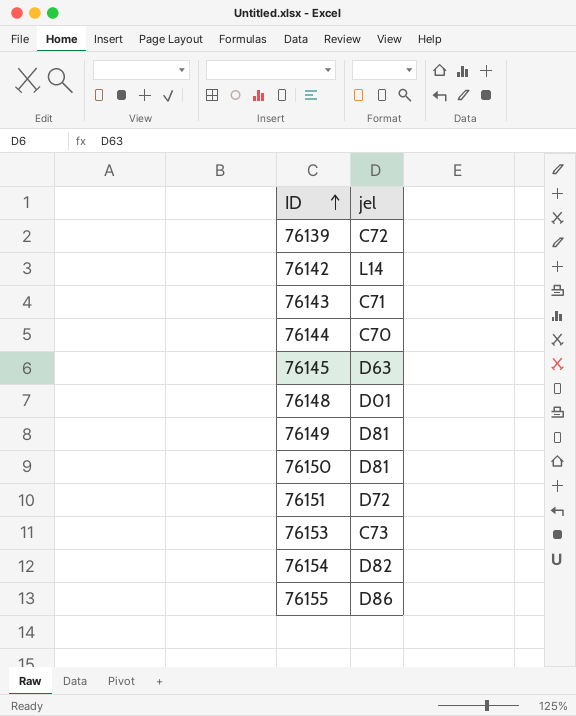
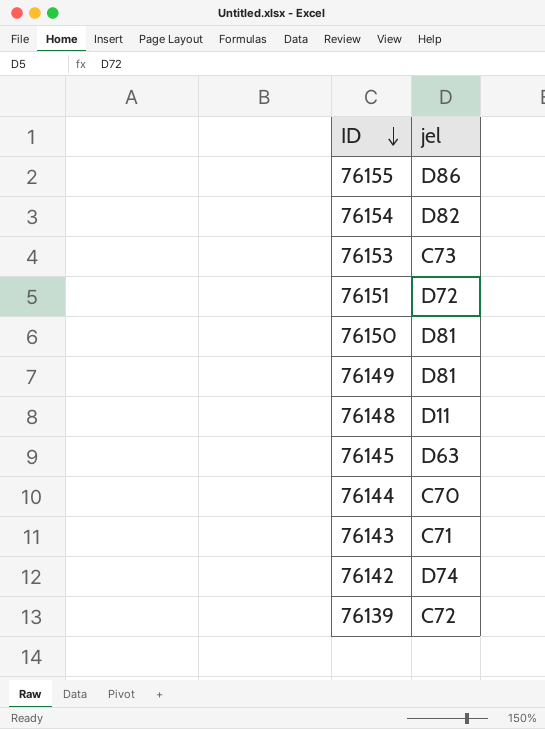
row order: ID ascending -> ID descending
76148 | jel: D01 -> D11
76142 | jel: L14 -> D74

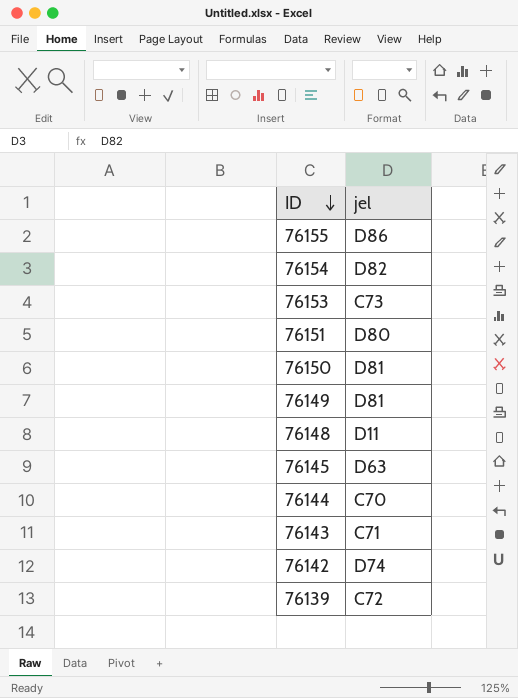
76151 | jel: D72 -> D80

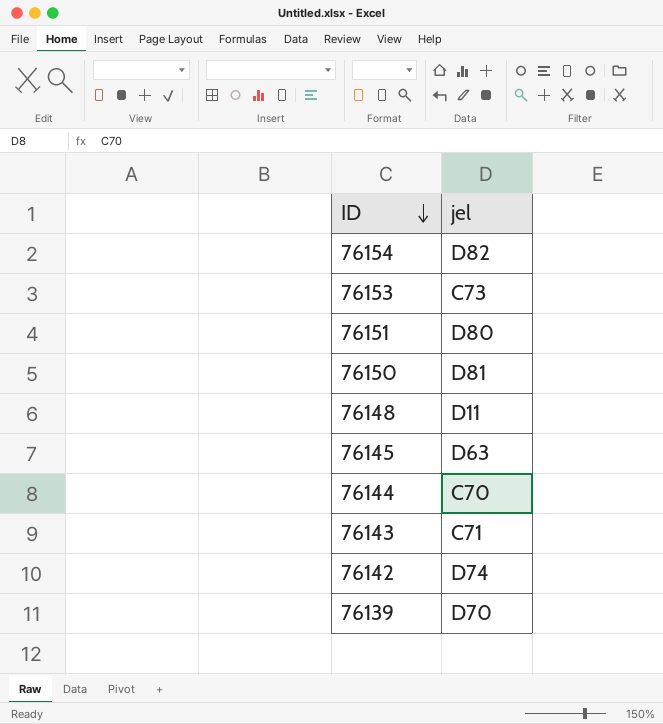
row 76155: D86 -> none
row 76149: D81 -> none
76139 | jel: C72 -> D70

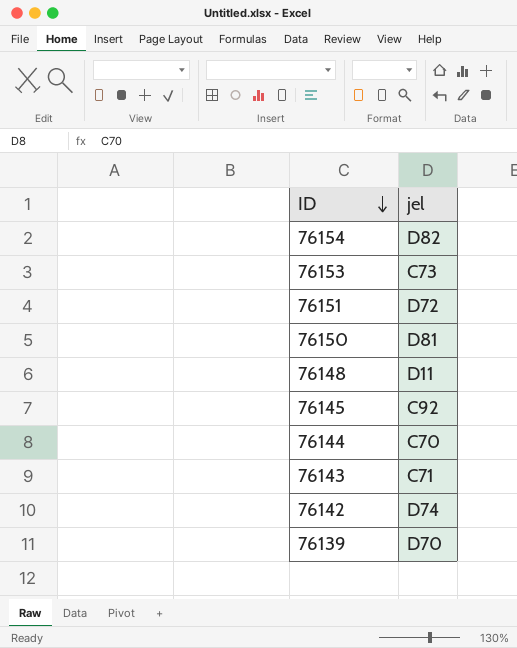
76151 | jel: D80 -> D72
76145 | jel: D63 -> C92

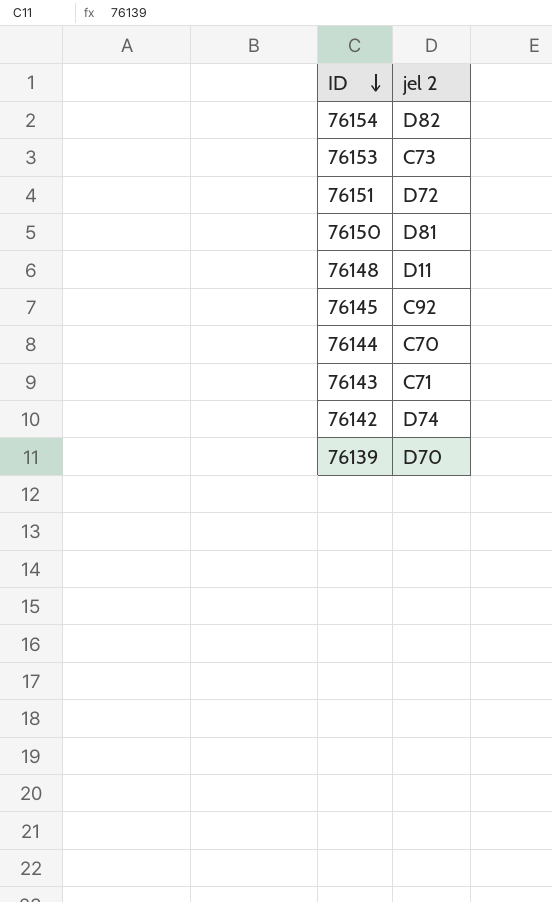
column name: jel -> jel 2

